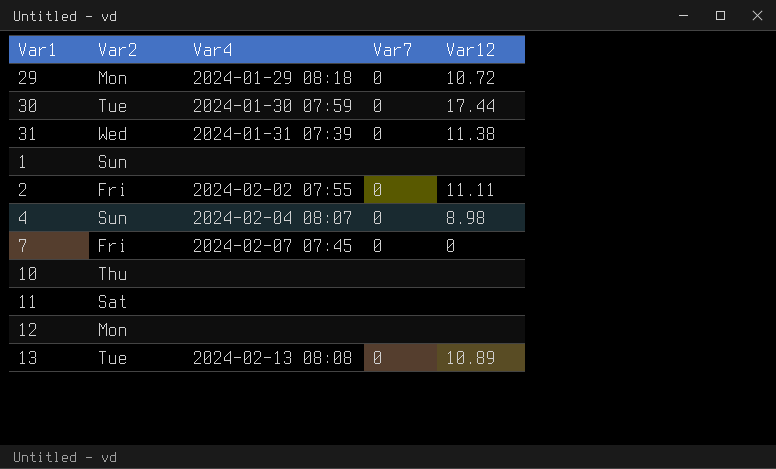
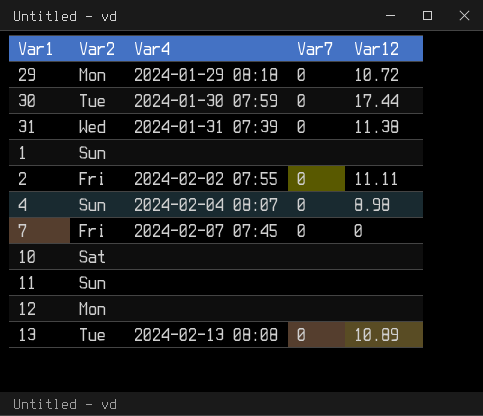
10 | Var2: Thu -> Sat
11 | Var2: Sat -> Sun

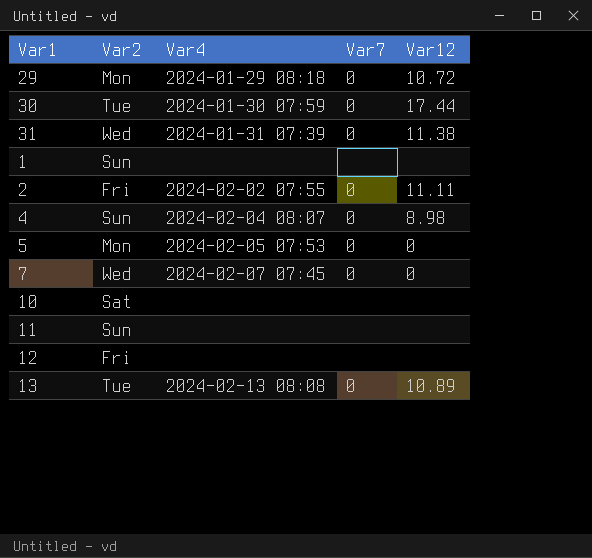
row 5: none -> Mon | 2024-02-05 07:53 | 0 | 0
7 | Var2: Fri -> Wed
12 | Var2: Mon -> Fri

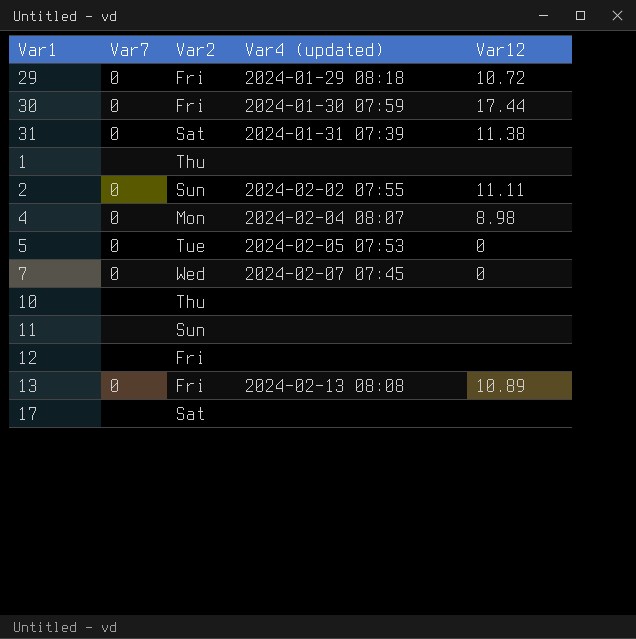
column Var7 | position: 4 -> 2
column name: Var4 -> Var4 (updated)
29 | Var2: Mon -> Fri
30 | Var2: Tue -> Fri
31 | Var2: Wed -> Sat
1 | Var2: Sun -> Thu
2 | Var2: Fri -> Sun
4 | Var2: Sun -> Mon
5 | Var2: Mon -> Tue
10 | Var2: Sat -> Thu
13 | Var2: Tue -> Fri
row 17: none -> none | Sat | none | none

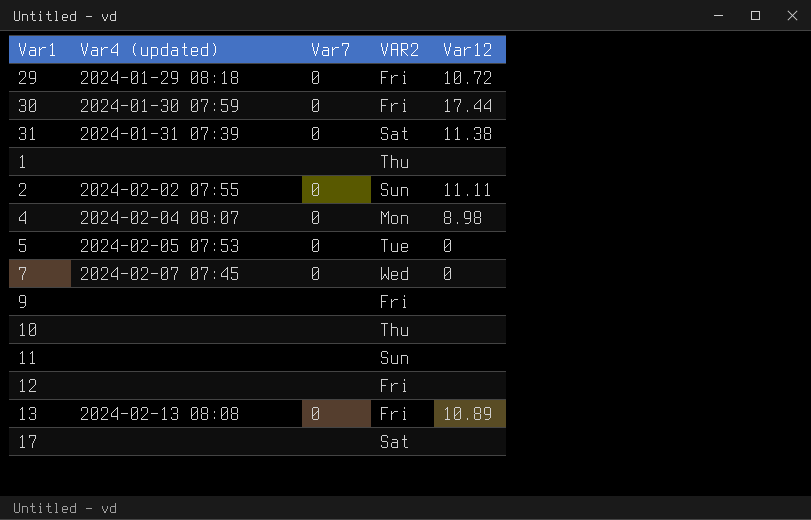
column Var4 (updated) | position: 4 -> 2
column name: Var2 -> VAR2
row 9: none -> none | none | Fri | none

